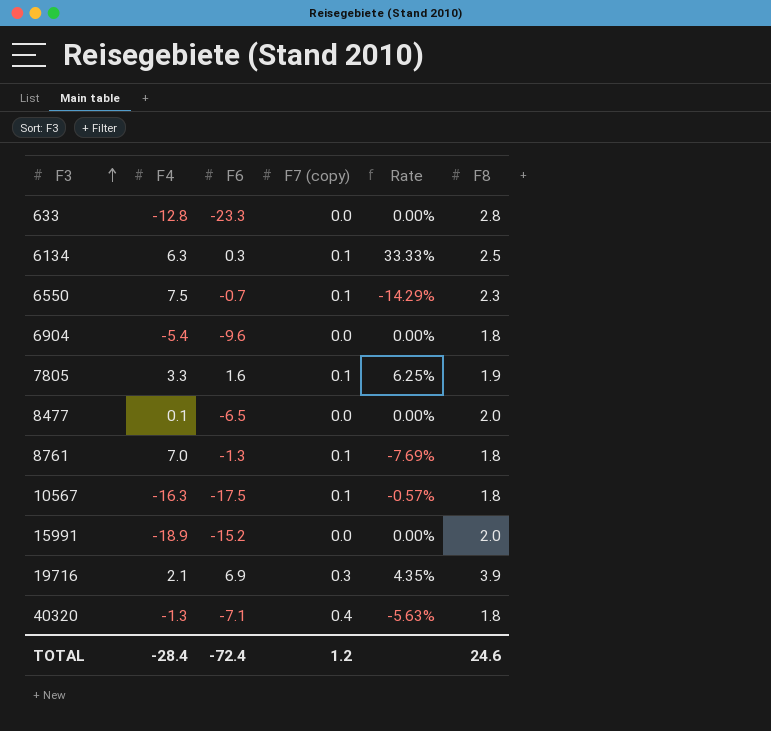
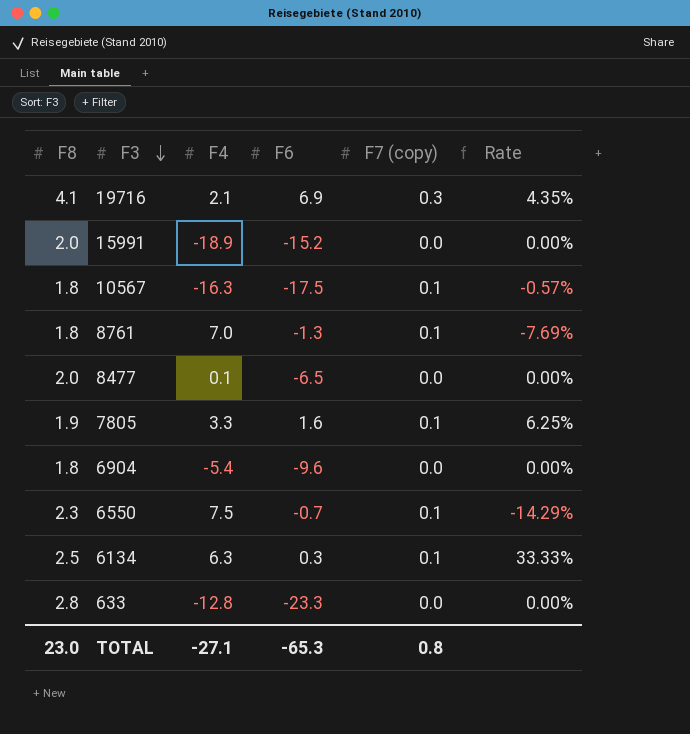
row order: F3 ascending -> F3 descending
column F8 | position: 6 -> 1
row 40320: -1.3 | -7.1 | 0.4 | -5.63% | 1.8 -> none
19716 | F8: 3.9 -> 4.1
TOTAL | F8: 24.6 -> 23.0
TOTAL | F4: -28.4 -> -27.1
TOTAL | F6: -72.4 -> -65.3
TOTAL | F7 (copy): 1.2 -> 0.8

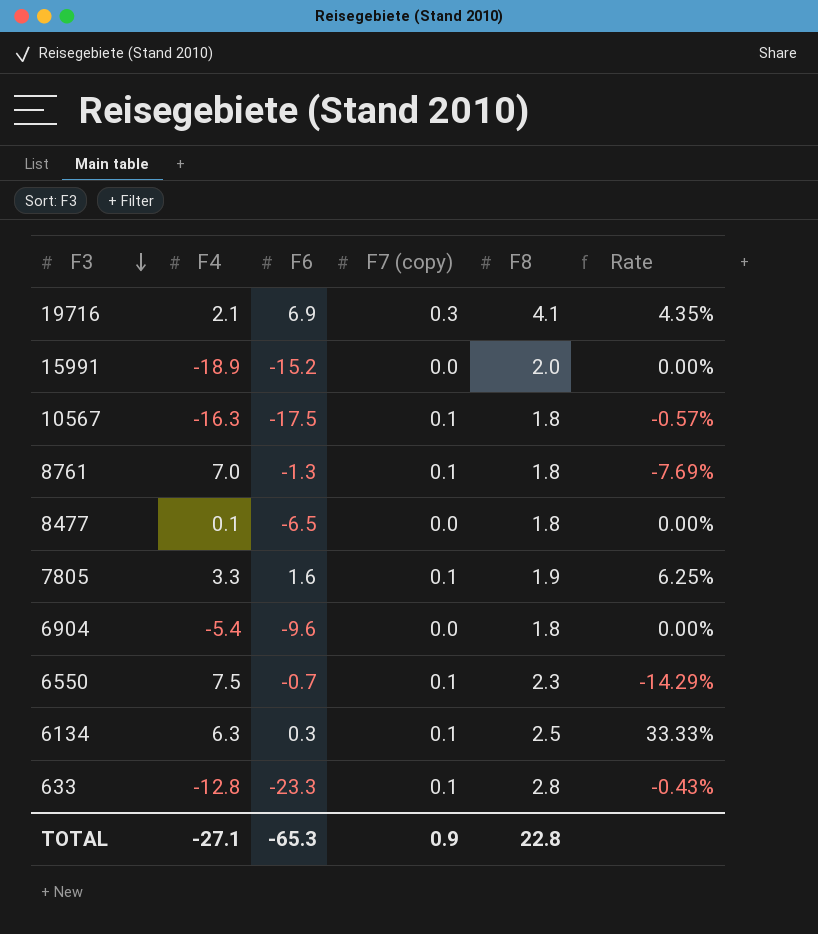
column F8 | position: 1 -> 5
8477 | F8: 2.0 -> 1.8
633 | F7 (copy): 0.0 -> 0.1
633 | Rate: 0.00% -> -0.43%
TOTAL | F7 (copy): 0.8 -> 0.9
TOTAL | F8: 23.0 -> 22.8

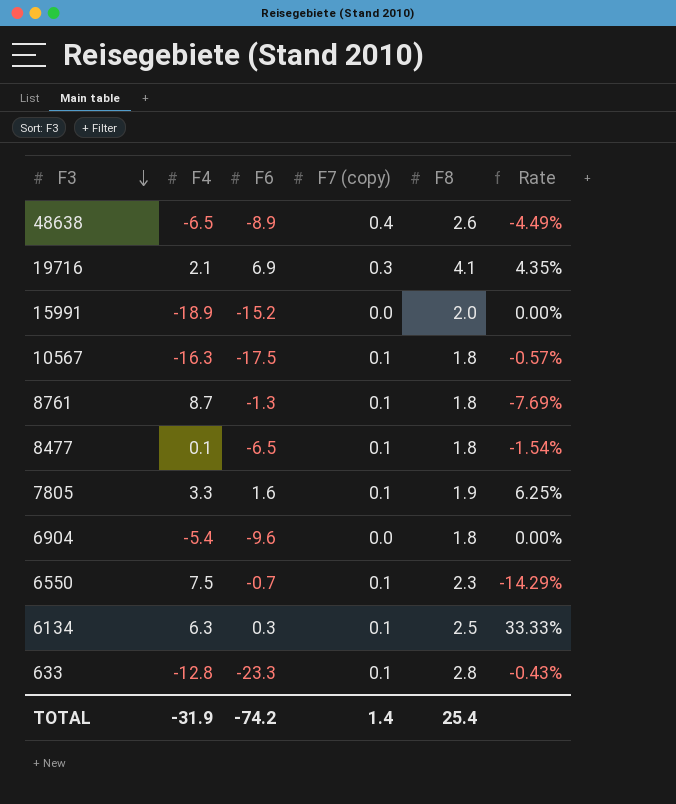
row 48638: none -> -6.5 | -8.9 | 0.4 | 2.6 | -4.49%
8761 | F4: 7.0 -> 8.7
8477 | F7 (copy): 0.0 -> 0.1
8477 | Rate: 0.00% -> -1.54%
TOTAL | F4: -27.1 -> -31.9
TOTAL | F6: -65.3 -> -74.2
TOTAL | F7 (copy): 0.9 -> 1.4
TOTAL | F8: 22.8 -> 25.4

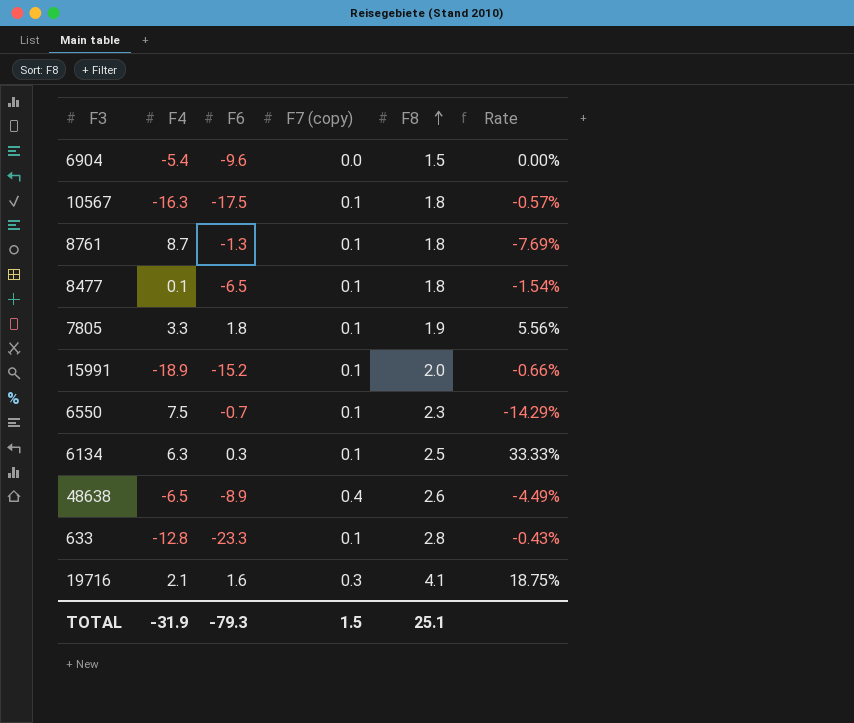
row order: F3 descending -> F8 ascending
6904 | F8: 1.8 -> 1.5
7805 | F6: 1.6 -> 1.8
7805 | Rate: 6.25% -> 5.56%
15991 | F7 (copy): 0.0 -> 0.1
15991 | Rate: 0.00% -> -0.66%
19716 | F6: 6.9 -> 1.6
19716 | Rate: 4.35% -> 18.75%
TOTAL | F6: -74.2 -> -79.3
TOTAL | F7 (copy): 1.4 -> 1.5
TOTAL | F8: 25.4 -> 25.1

